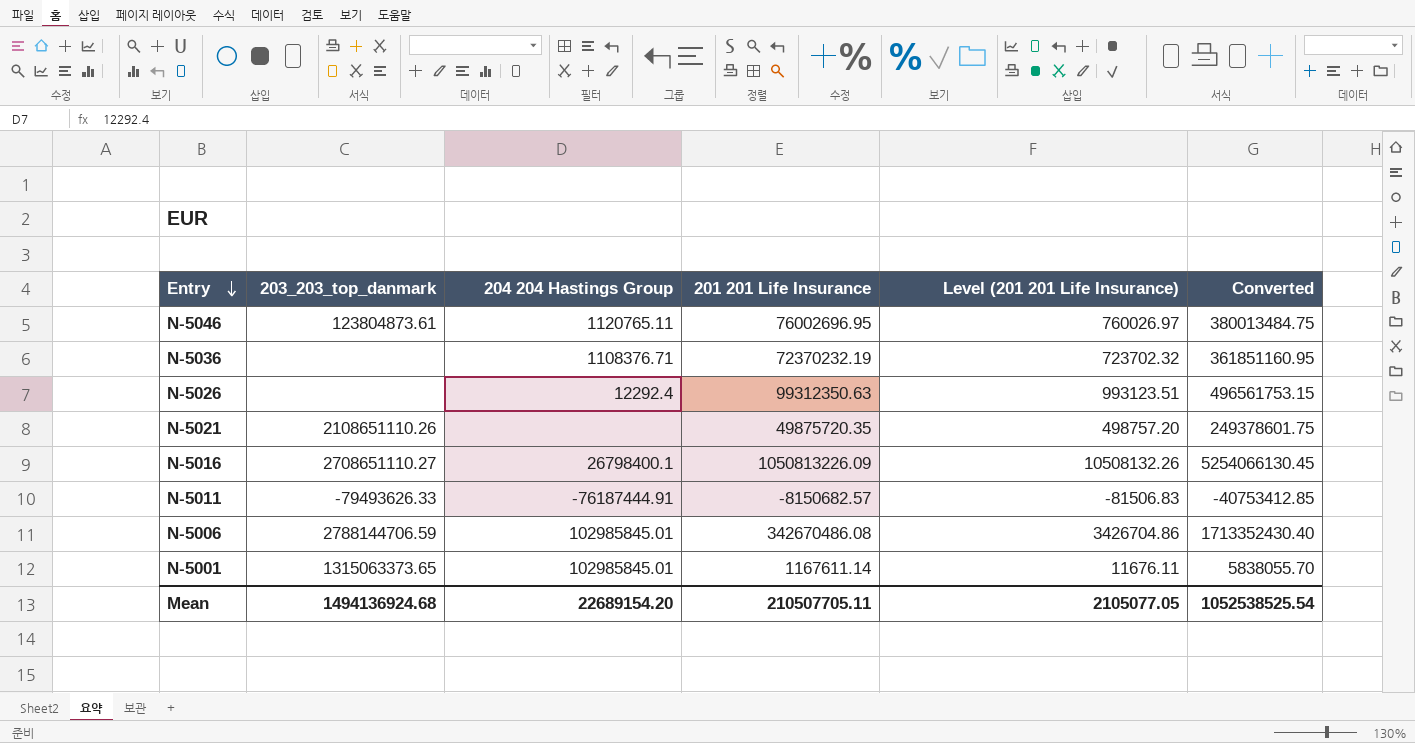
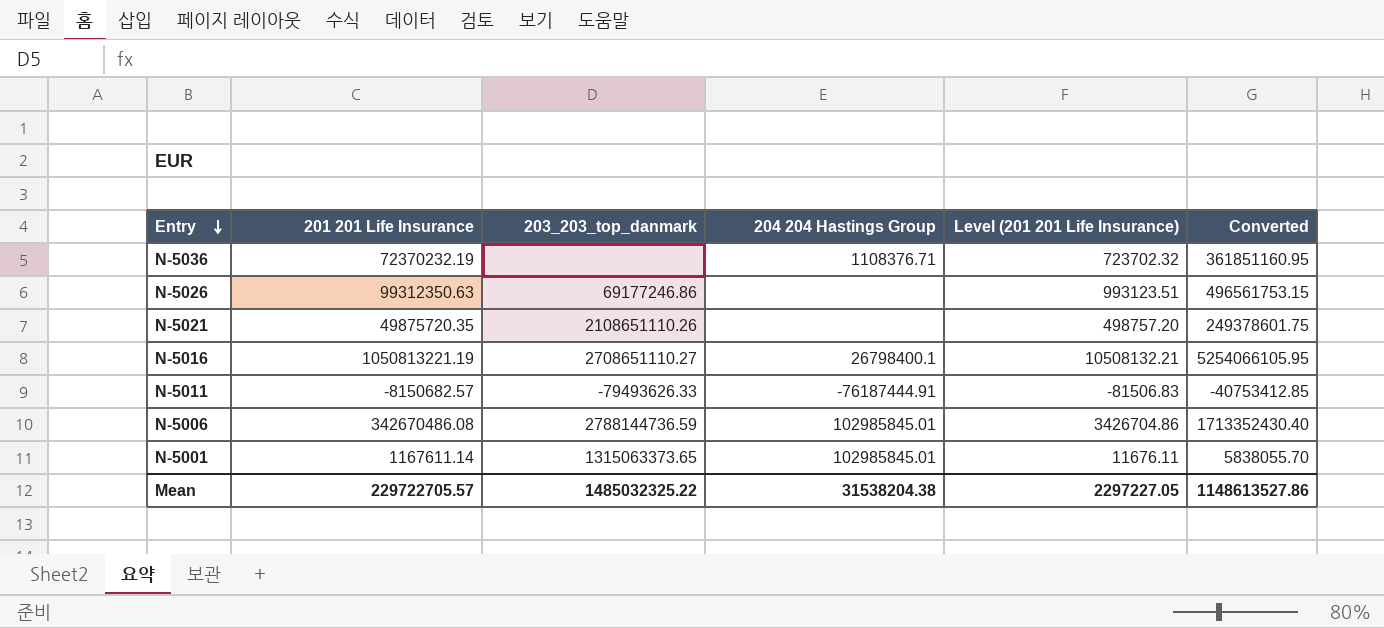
column 201 201 Life Insurance | position: 4 -> 2
row N-5046: 123804873.61 | 1120765.11 | 76002696.95 | 760026.97 | 380013484.75 -> none
N-5026 | 203_203_top_danmark: none -> 69177246.86
N-5026 | 204 204 Hastings Group: 12292.4 -> none
N-5016 | 201 201 Life Insurance: 1050813226.09 -> 1050813221.19
N-5016 | Level (201 201 Life Insurance): 10508132.26 -> 10508132.21
N-5016 | Converted: 5254066130.45 -> 5254066105.95
N-5006 | 203_203_top_danmark: 2788144706.59 -> 2788144736.59
Mean | 201 201 Life Insurance: 210507705.11 -> 229722705.57
Mean | 203_203_top_danmark: 1494136924.68 -> 1485032325.22
Mean | 204 204 Hastings Group: 22689154.20 -> 31538204.38
Mean | Level (201 201 Life Insurance): 2105077.05 -> 2297227.05
Mean | Converted: 1052538525.54 -> 1148613527.86

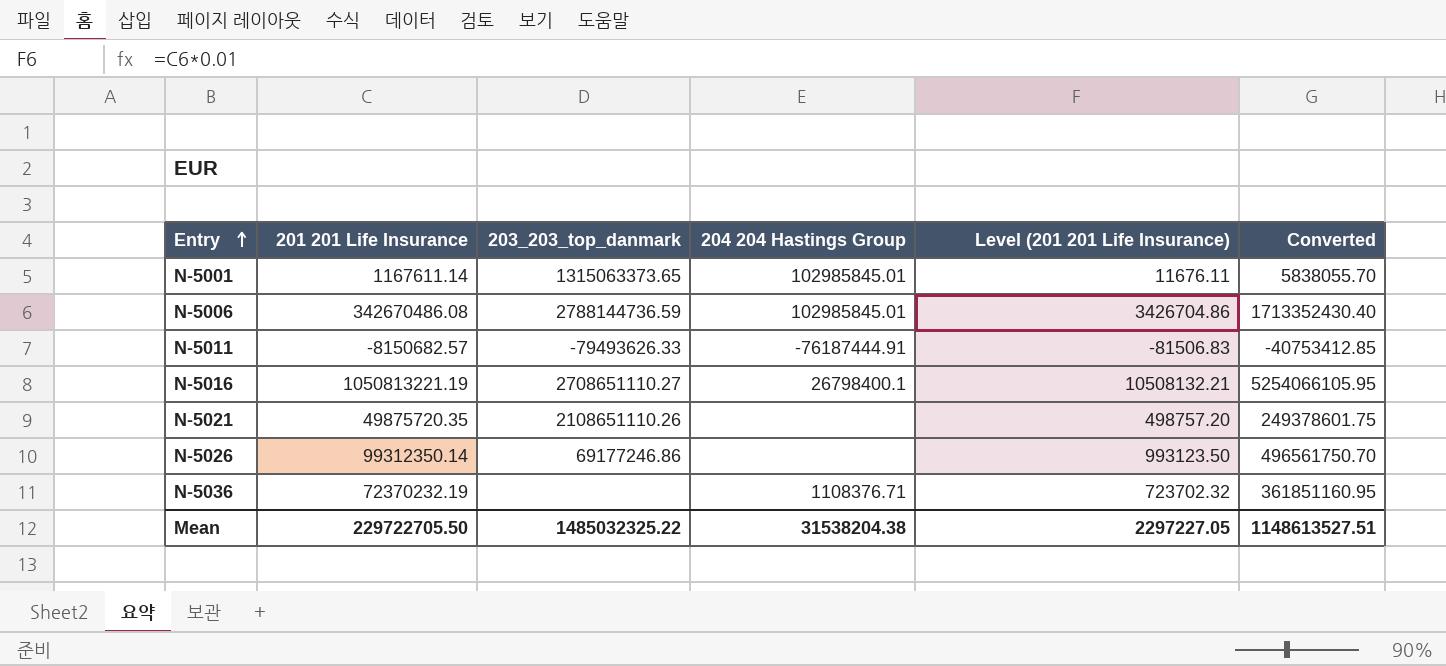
row order: Entry descending -> Entry ascending
N-5026 | 201 201 Life Insurance: 99312350.63 -> 99312350.14
N-5026 | Level (201 201 Life Insurance): 993123.51 -> 993123.50
N-5026 | Converted: 496561753.15 -> 496561750.70
Mean | 201 201 Life Insurance: 229722705.57 -> 229722705.50
Mean | Converted: 1148613527.86 -> 1148613527.51

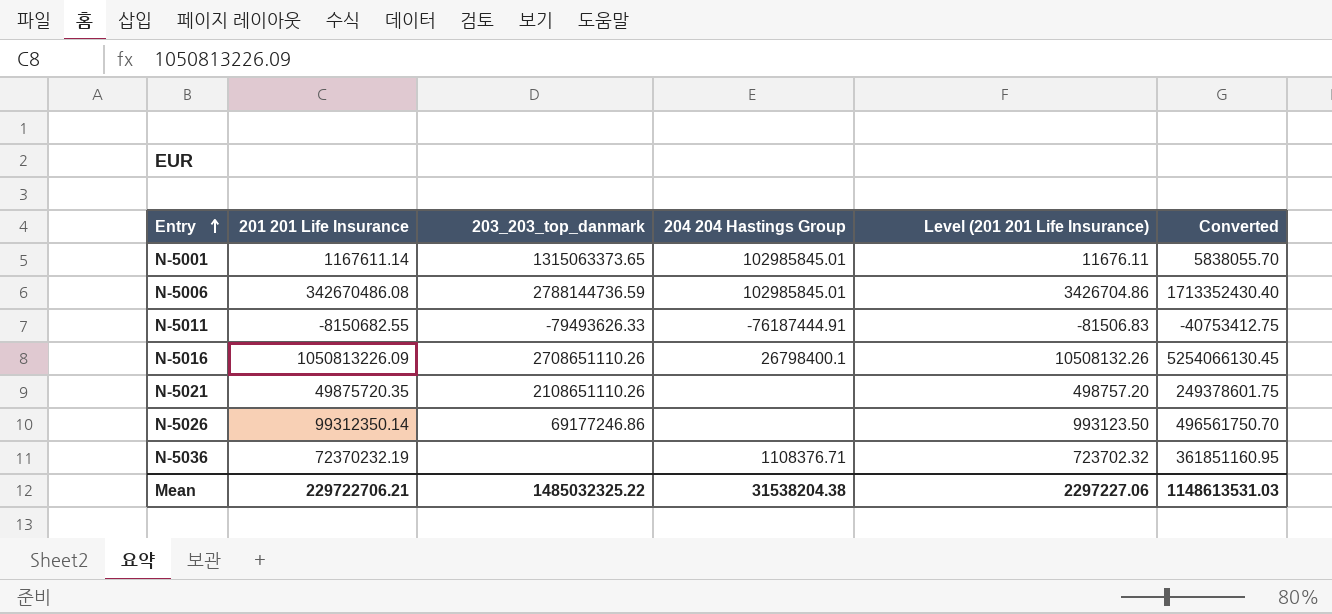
N-5011 | 201 201 Life Insurance: -8150682.57 -> -8150682.55
N-5011 | Converted: -40753412.85 -> -40753412.75
N-5016 | 201 201 Life Insurance: 1050813221.19 -> 1050813226.09
N-5016 | 203_203_top_danmark: 2708651110.27 -> 2708651110.26
N-5016 | Level (201 201 Life Insurance): 10508132.21 -> 10508132.26
N-5016 | Converted: 5254066105.95 -> 5254066130.45
Mean | 201 201 Life Insurance: 229722705.50 -> 229722706.21
Mean | Level (201 201 Life Insurance): 2297227.05 -> 2297227.06
Mean | Converted: 1148613527.51 -> 1148613531.03

